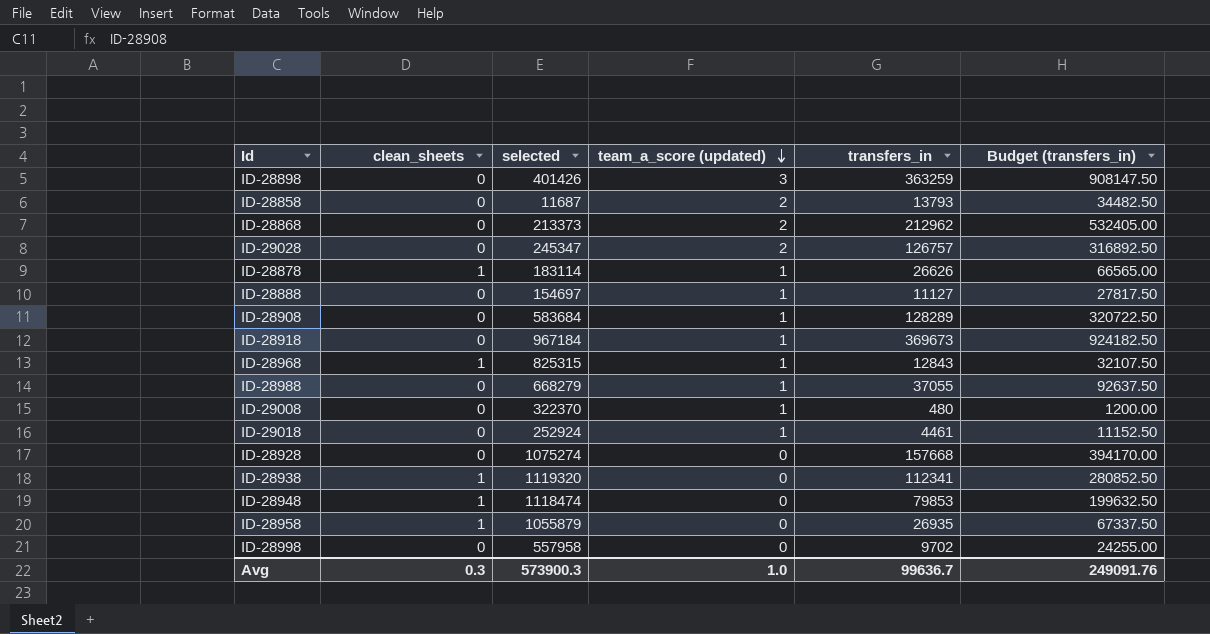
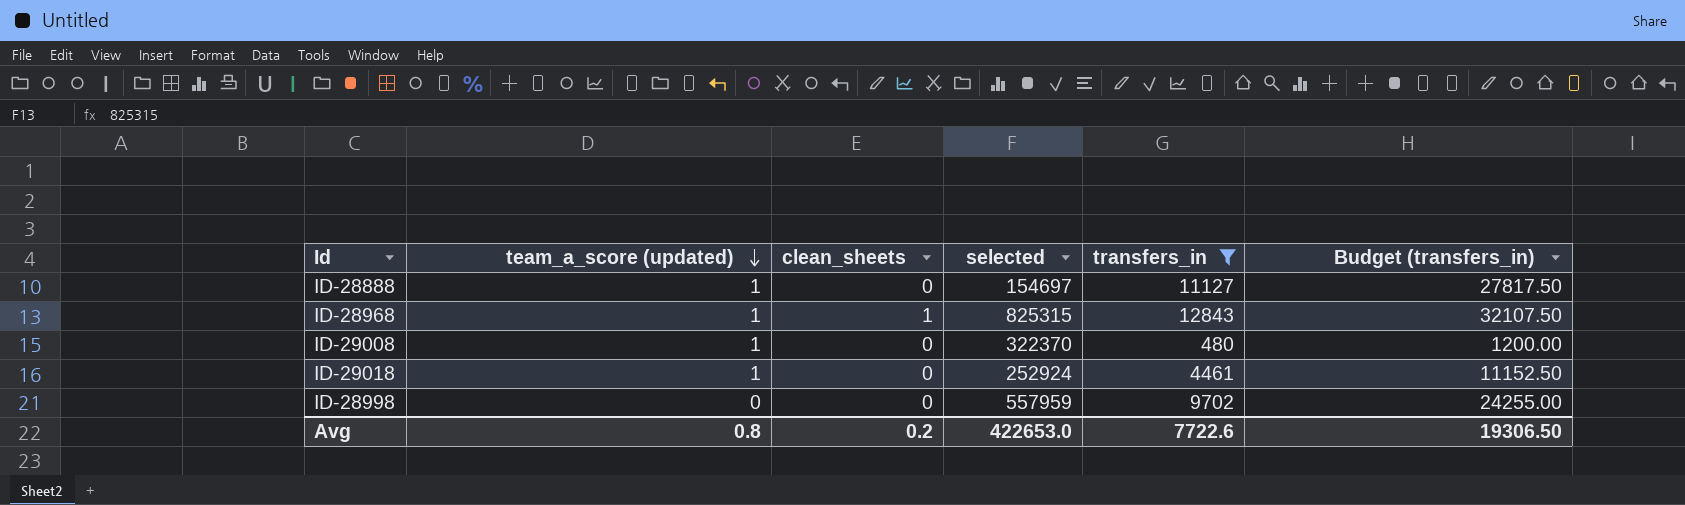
filter: none -> transfers_in <= 12843
column team_a_score (updated) | position: 4 -> 2
ID-28998 | selected: 557958 -> 557959
Avg | team_a_score (updated): 1.0 -> 0.8
Avg | clean_sheets: 0.3 -> 0.2
Avg | selected: 573900.3 -> 422653.0
Avg | transfers_in: 99636.7 -> 7722.6
Avg | Budget (transfers_in): 249091.76 -> 19306.50

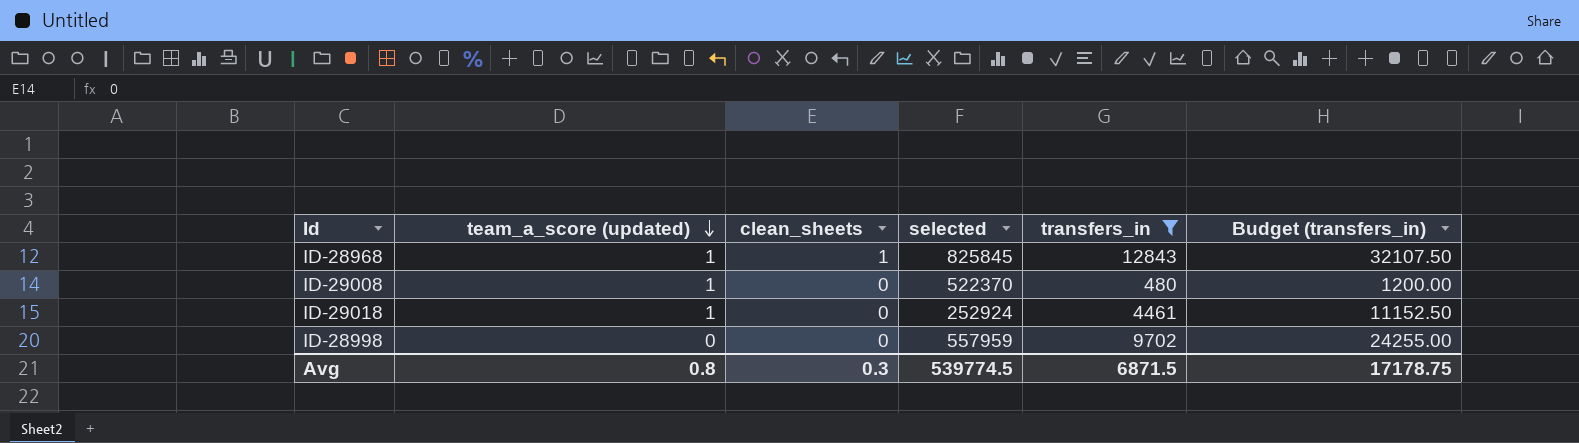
row ID-28888: 1 | 0 | 154697 | 11127 | 27817.50 -> none
ID-28968 | selected: 825315 -> 825845
ID-29008 | selected: 322370 -> 522370
Avg | clean_sheets: 0.2 -> 0.3
Avg | selected: 422653.0 -> 539774.5
Avg | transfers_in: 7722.6 -> 6871.5
Avg | Budget (transfers_in): 19306.50 -> 17178.75

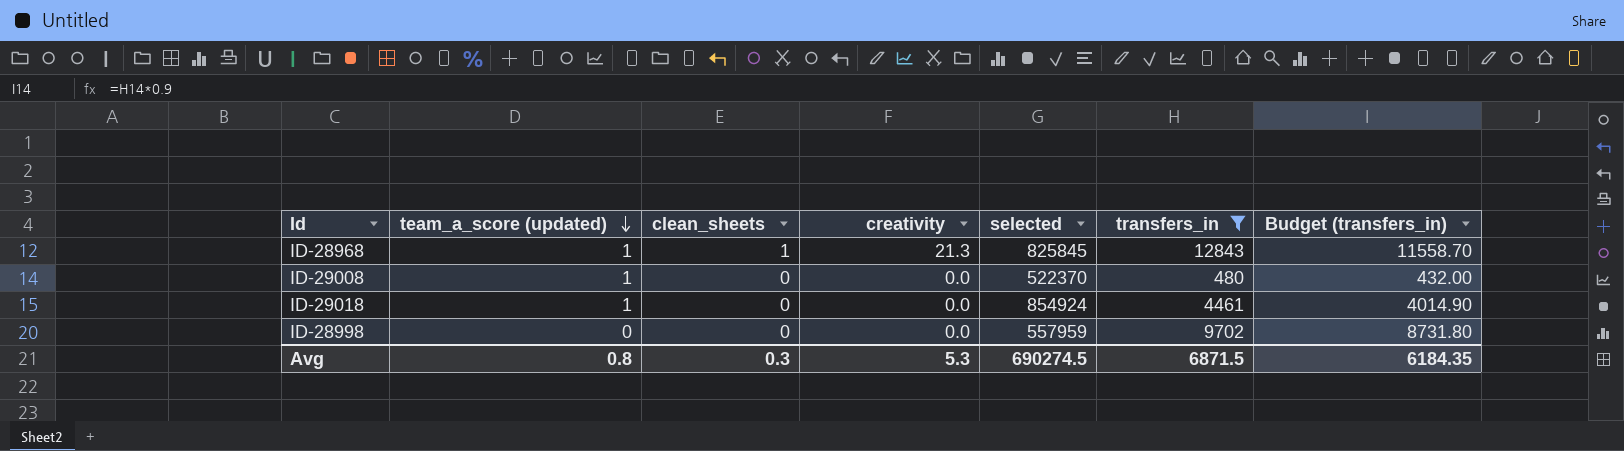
column creativity | position: none -> 4
column Budget (transfers_in) | formula: [transfers_in] * 2.5 -> [transfers_in] * 0.9
ID-29018 | selected: 252924 -> 854924
Avg | selected: 539774.5 -> 690274.5
Avg | Budget (transfers_in): 17178.75 -> 6184.35

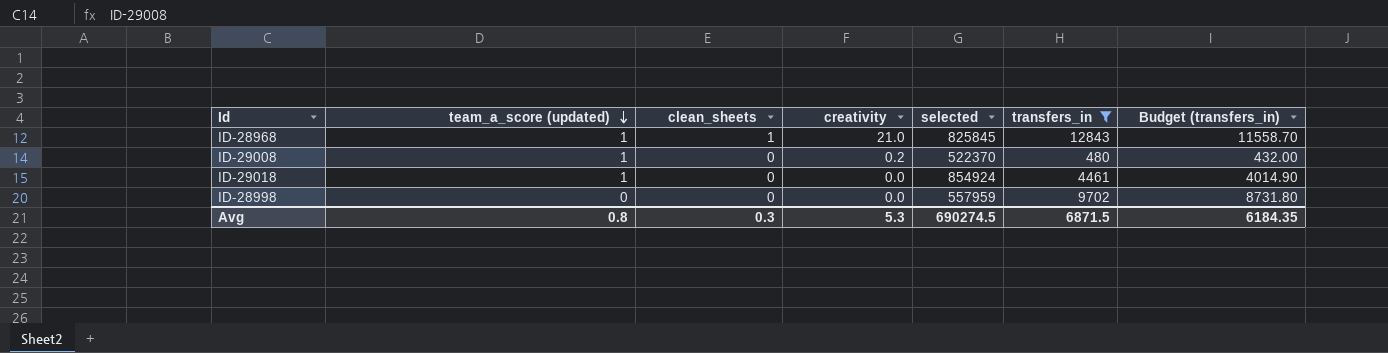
ID-28968 | creativity: 21.3 -> 21.0
ID-29008 | creativity: 0.0 -> 0.2

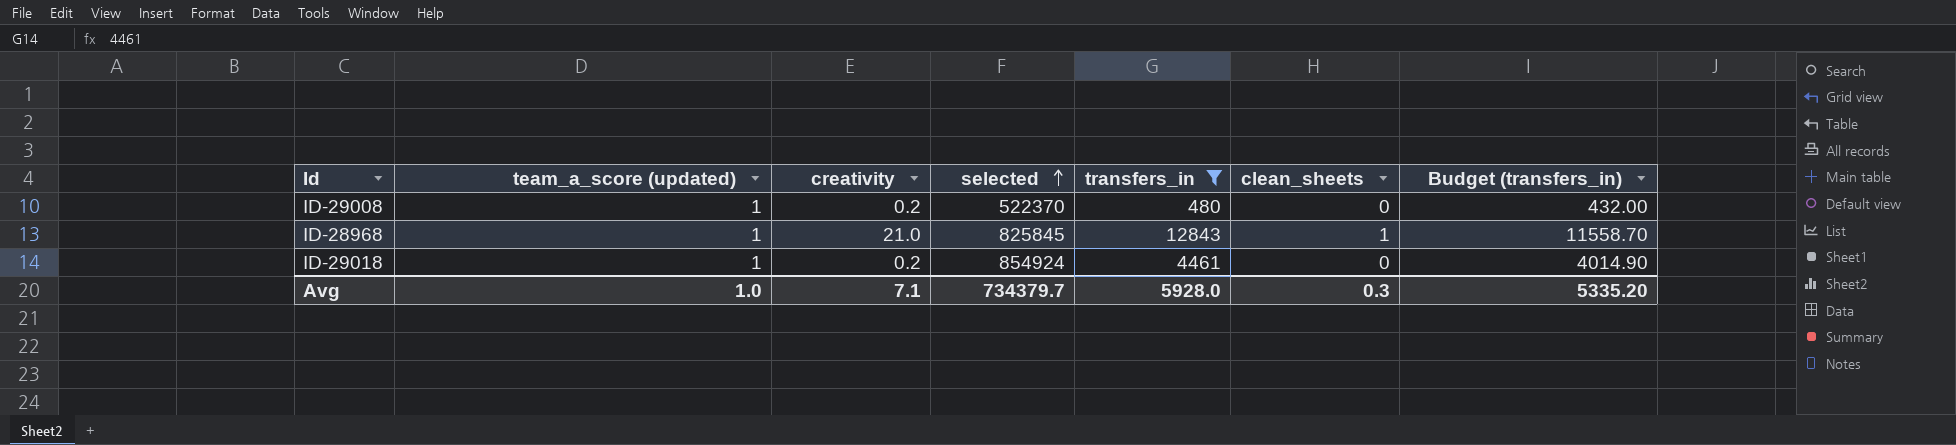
row order: team_a_score (updated) descending -> selected ascending
column clean_sheets | position: 3 -> 6
row ID-28998: 0 | 0 | 0.0 | 557959 | 9702 | 8731.80 -> none
ID-29018 | creativity: 0.0 -> 0.2
Avg | team_a_score (updated): 0.8 -> 1.0
Avg | creativity: 5.3 -> 7.1
Avg | selected: 690274.5 -> 734379.7
Avg | transfers_in: 6871.5 -> 5928.0
Avg | Budget (transfers_in): 6184.35 -> 5335.20

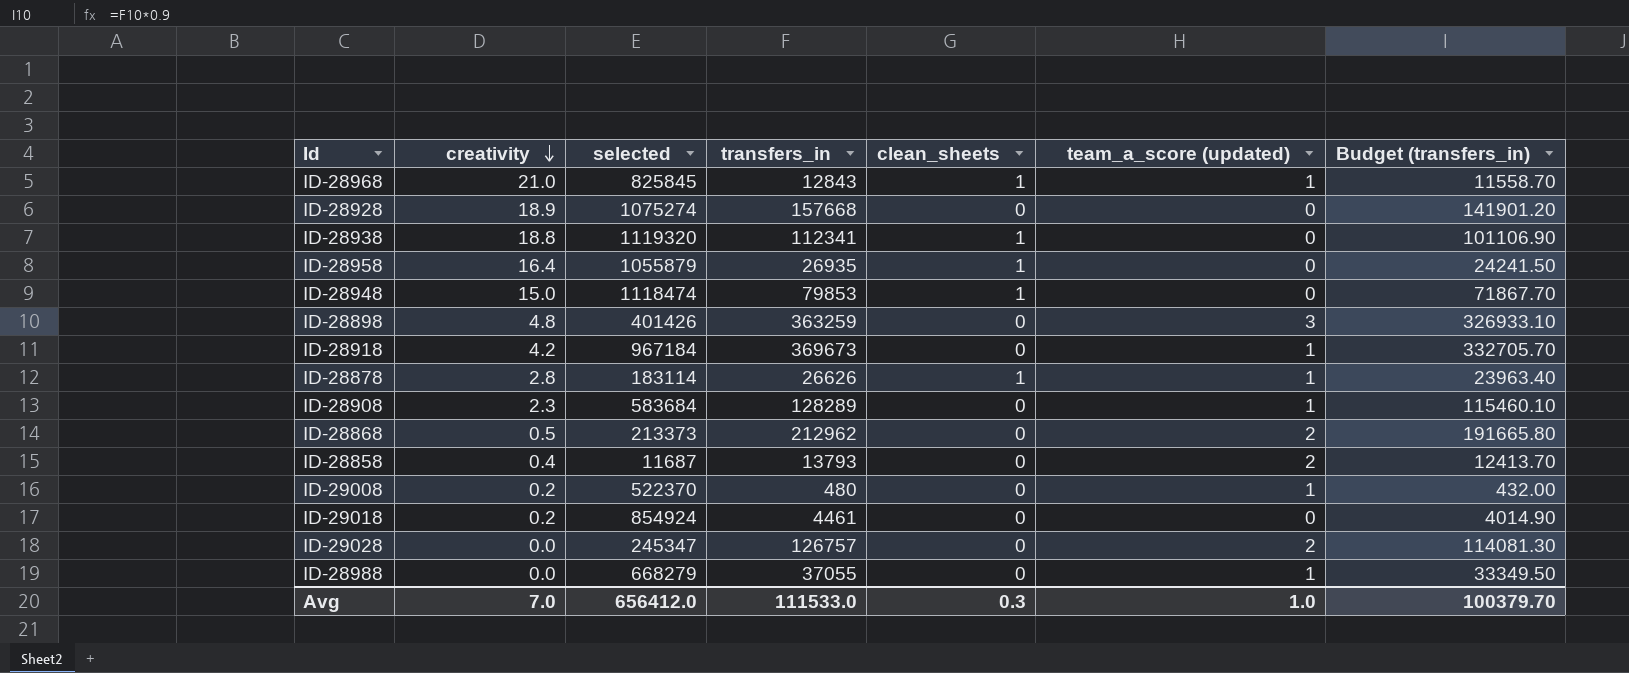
filter: transfers_in <= 12843 -> none
row order: selected ascending -> creativity descending
column team_a_score (updated) | position: 2 -> 6
ID-29018 | team_a_score (updated): 1 -> 0
Avg | creativity: 7.1 -> 7.0
Avg | selected: 734379.7 -> 656412.0
Avg | transfers_in: 5928.0 -> 111533.0
Avg | Budget (transfers_in): 5335.20 -> 100379.70

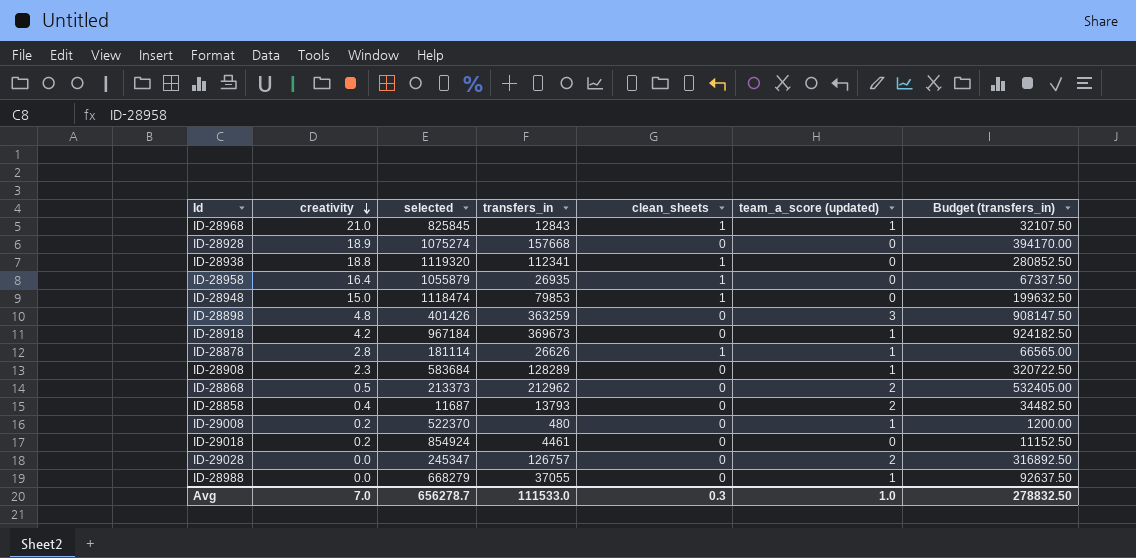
column Budget (transfers_in) | formula: [transfers_in] * 0.9 -> [transfers_in] * 2.5
ID-28878 | selected: 183114 -> 181114
Avg | selected: 656412.0 -> 656278.7
Avg | Budget (transfers_in): 100379.70 -> 278832.50

